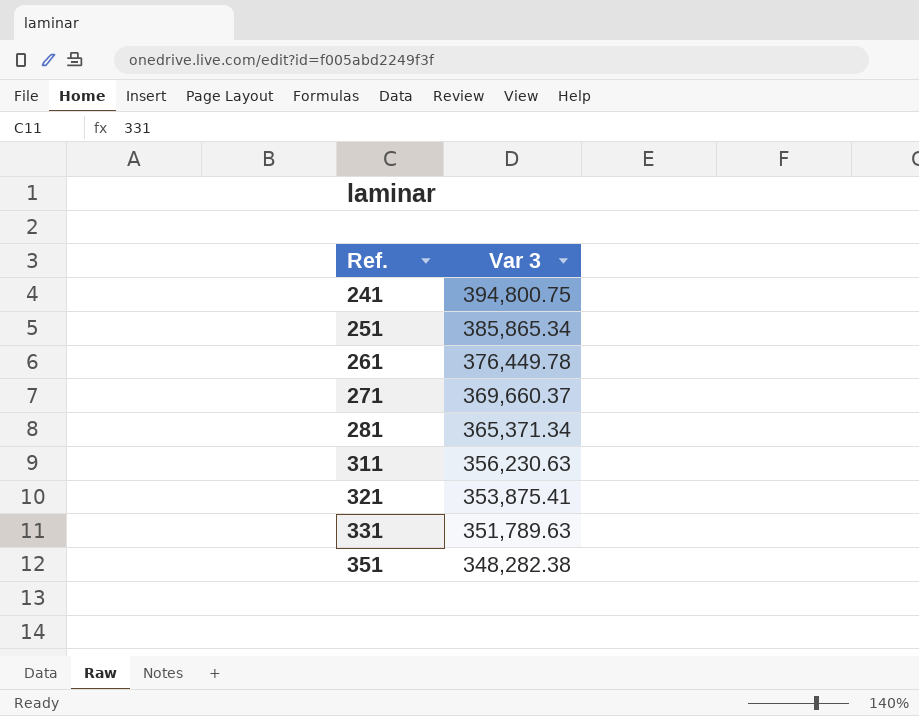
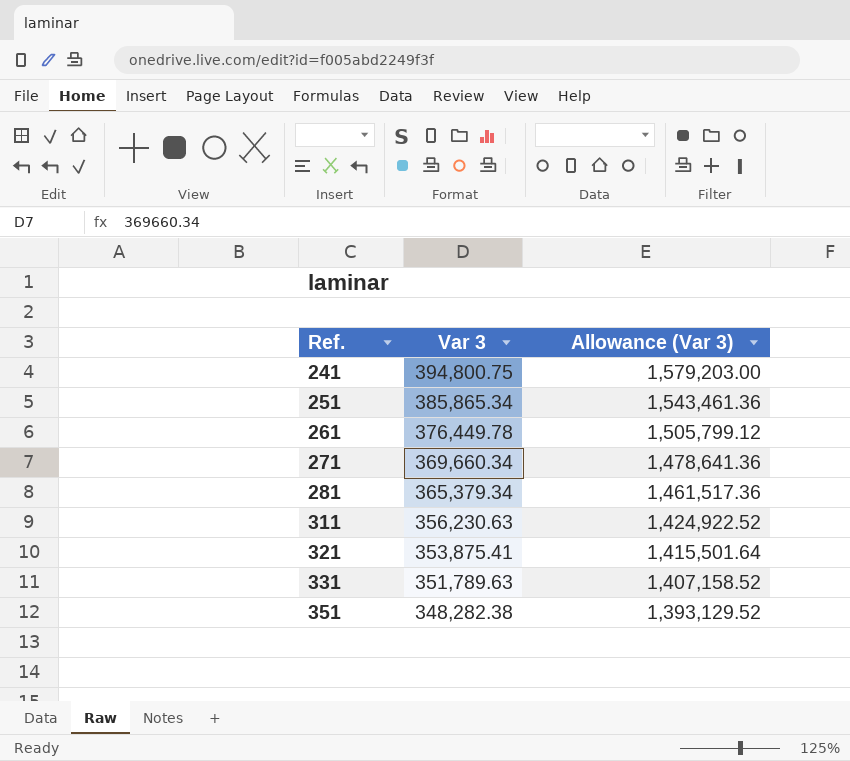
column Allowance (Var 3) | formula: none -> [Var 3] * 4
271 | Var 3: 369,660.37 -> 369,660.34
281 | Var 3: 365,371.34 -> 365,379.34

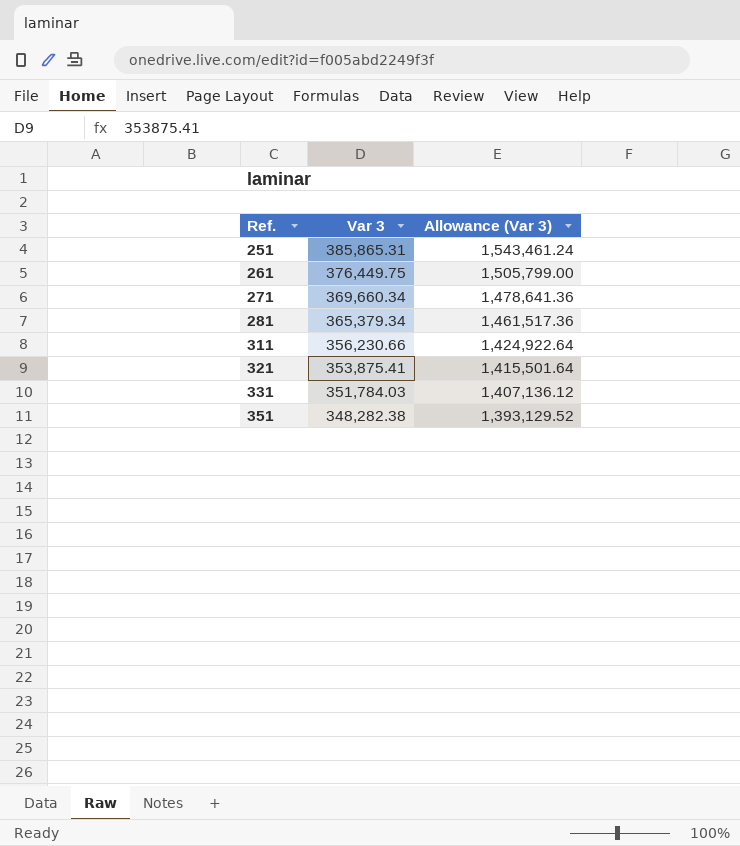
row 241: 394,800.75 | 1,579,203.00 -> none
251 | Var 3: 385,865.34 -> 385,865.31
251 | Allowance (Var 3): 1,543,461.36 -> 1,543,461.24
261 | Var 3: 376,449.78 -> 376,449.75
261 | Allowance (Var 3): 1,505,799.12 -> 1,505,799.00
311 | Var 3: 356,230.63 -> 356,230.66
311 | Allowance (Var 3): 1,424,922.52 -> 1,424,922.64
331 | Var 3: 351,789.63 -> 351,784.03
331 | Allowance (Var 3): 1,407,158.52 -> 1,407,136.12

